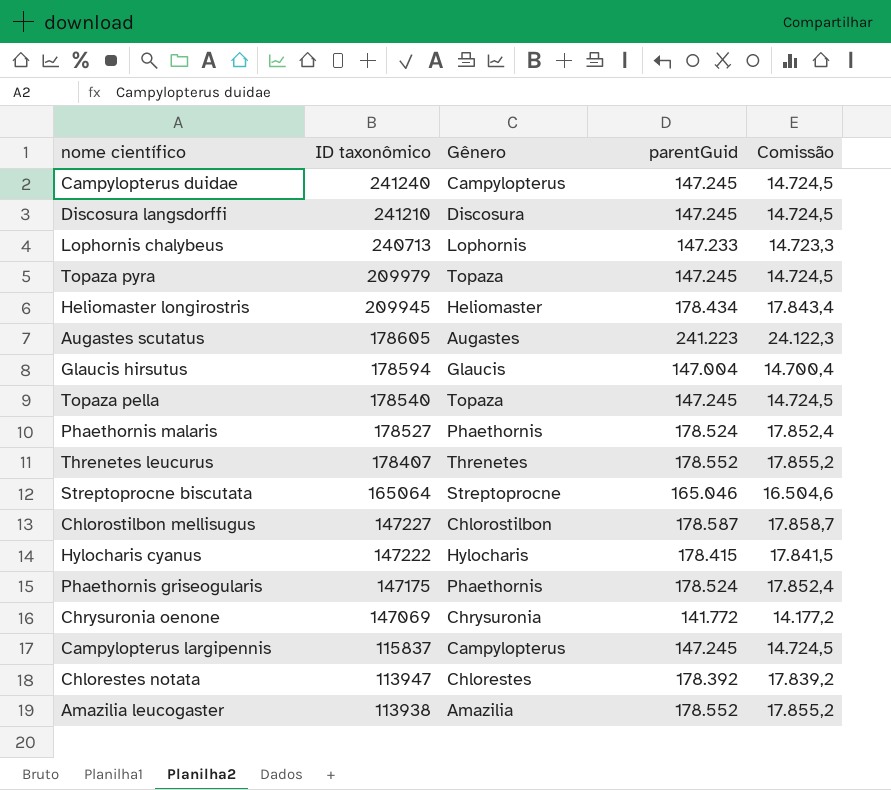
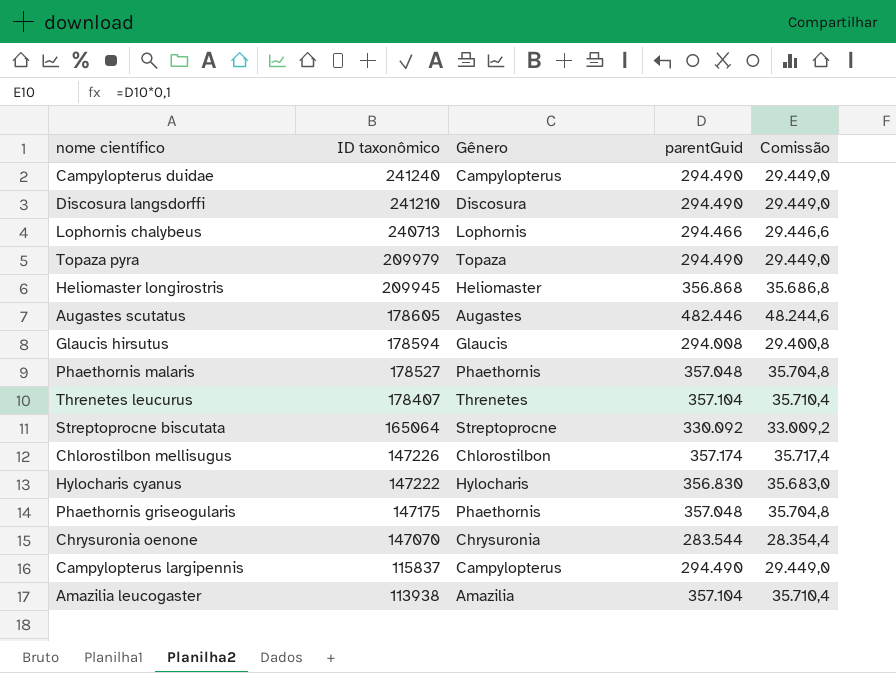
row Topaza pella: 178540 | Topaza | 147.245 | 14.724,5 -> none
row Chlorestes notata: 113947 | Chlorestes | 178.392 | 17.839,2 -> none
Campylopterus duidae | parentGuid: 147.245 -> 294.490
Campylopterus duidae | Comissão: 14.724,5 -> 29.449,0
Discosura langsdorffi | parentGuid: 147.245 -> 294.490
Discosura langsdorffi | Comissão: 14.724,5 -> 29.449,0
Lophornis chalybeus | parentGuid: 147.233 -> 294.466
Lophornis chalybeus | Comissão: 14.723,3 -> 29.446,6
Topaza pyra | parentGuid: 147.245 -> 294.490
Topaza pyra | Comissão: 14.724,5 -> 29.449,0
Heliomaster longirostris | parentGuid: 178.434 -> 356.868
Heliomaster longirostris | Comissão: 17.843,4 -> 35.686,8
Augastes scutatus | parentGuid: 241.223 -> 482.446
Augastes scutatus | Comissão: 24.122,3 -> 48.244,6
Glaucis hirsutus | parentGuid: 147.004 -> 294.008
Glaucis hirsutus | Comissão: 14.700,4 -> 29.400,8
Phaethornis malaris | parentGuid: 178.524 -> 357.048
Phaethornis malaris | Comissão: 17.852,4 -> 35.704,8
Threnetes leucurus | parentGuid: 178.552 -> 357.104
Threnetes leucurus | Comissão: 17.855,2 -> 35.710,4
Streptoprocne biscutata | parentGuid: 165.046 -> 330.092
Streptoprocne biscutata | Comissão: 16.504,6 -> 33.009,2
Chlorostilbon mellisugus | ID taxonômico: 147227 -> 147226
Chlorostilbon mellisugus | parentGuid: 178.587 -> 357.174
Chlorostilbon mellisugus | Comissão: 17.858,7 -> 35.717,4
Hylocharis cyanus | parentGuid: 178.415 -> 356.830
Hylocharis cyanus | Comissão: 17.841,5 -> 35.683,0
Phaethornis griseogularis | parentGuid: 178.524 -> 357.048
Phaethornis griseogularis | Comissão: 17.852,4 -> 35.704,8
Chrysuronia oenone | ID taxonômico: 147069 -> 147070
Chrysuronia oenone | parentGuid: 141.772 -> 283.544
Chrysuronia oenone | Comissão: 14.177,2 -> 28.354,4
Campylopterus largipennis | parentGuid: 147.245 -> 294.490
Campylopterus largipennis | Comissão: 14.724,5 -> 29.449,0
Amazilia leucogaster | parentGuid: 178.552 -> 357.104
Amazilia leucogaster | Comissão: 17.855,2 -> 35.710,4

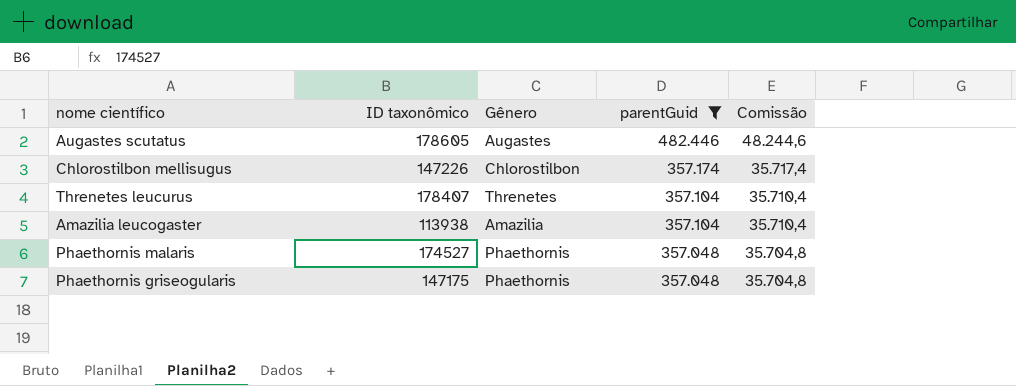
filter: none -> parentGuid >= 357.048
row order: ID taxonômico descending -> parentGuid descending
Phaethornis malaris | ID taxonômico: 178527 -> 174527

